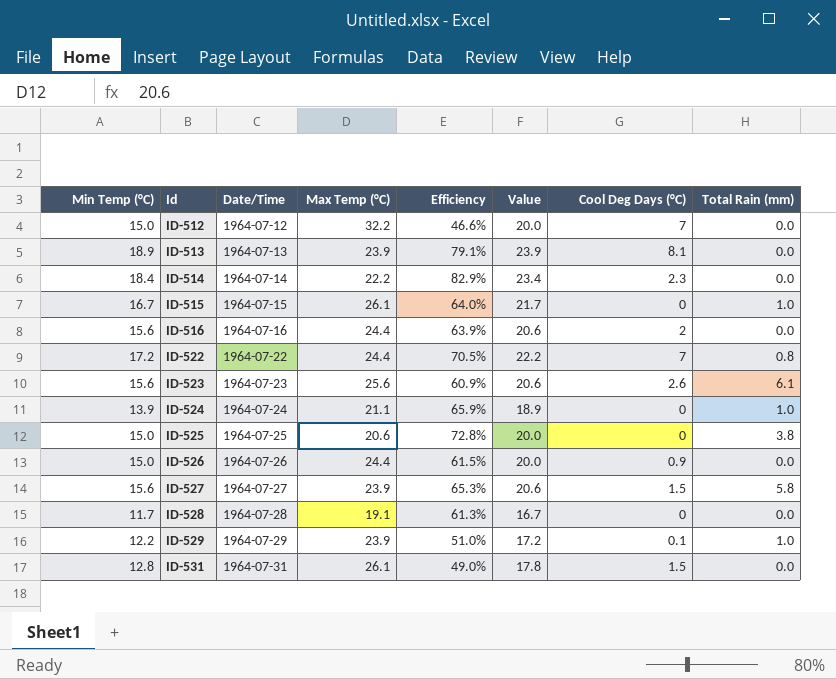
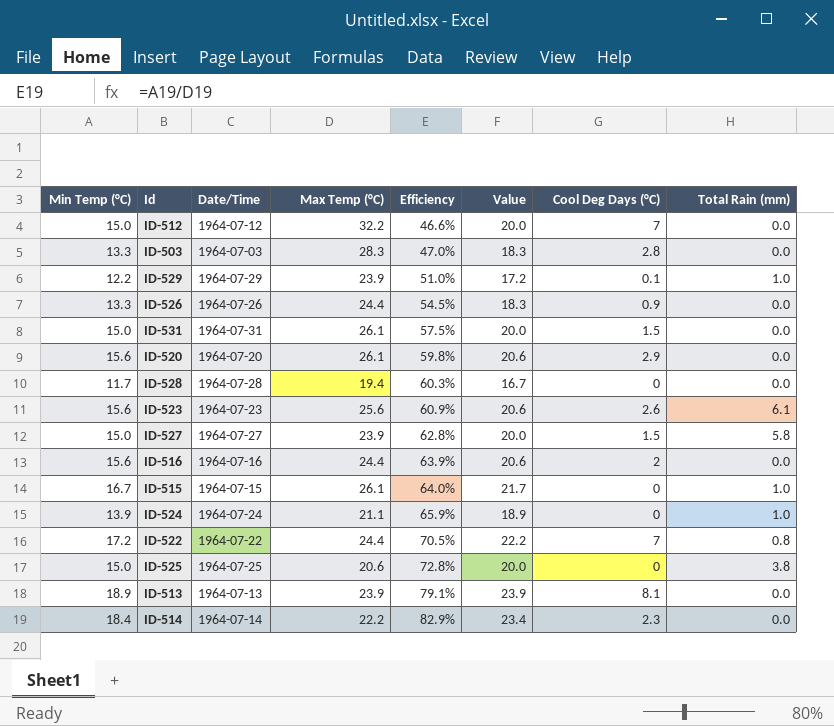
row order: Id ascending -> Efficiency ascending
row ID-503: none -> 13.3 | 1964-07-03 | 28.3 | 47.0% | 18.3 | 2.8 | 0.0
ID-526 | Min Temp (°C): 15.0 -> 13.3
ID-526 | Efficiency: 61.5% -> 54.5%
ID-526 | Value: 20.0 -> 18.3
ID-531 | Min Temp (°C): 12.8 -> 15.0
ID-531 | Efficiency: 49.0% -> 57.5%
ID-531 | Value: 17.8 -> 20.0
row ID-520: none -> 15.6 | 1964-07-20 | 26.1 | 59.8% | 20.6 | 2.9 | 0.0
ID-528 | Max Temp (°C): 19.1 -> 19.4
ID-528 | Efficiency: 61.3% -> 60.3%
ID-527 | Min Temp (°C): 15.6 -> 15.0
ID-527 | Efficiency: 65.3% -> 62.8%
ID-527 | Value: 20.6 -> 20.0

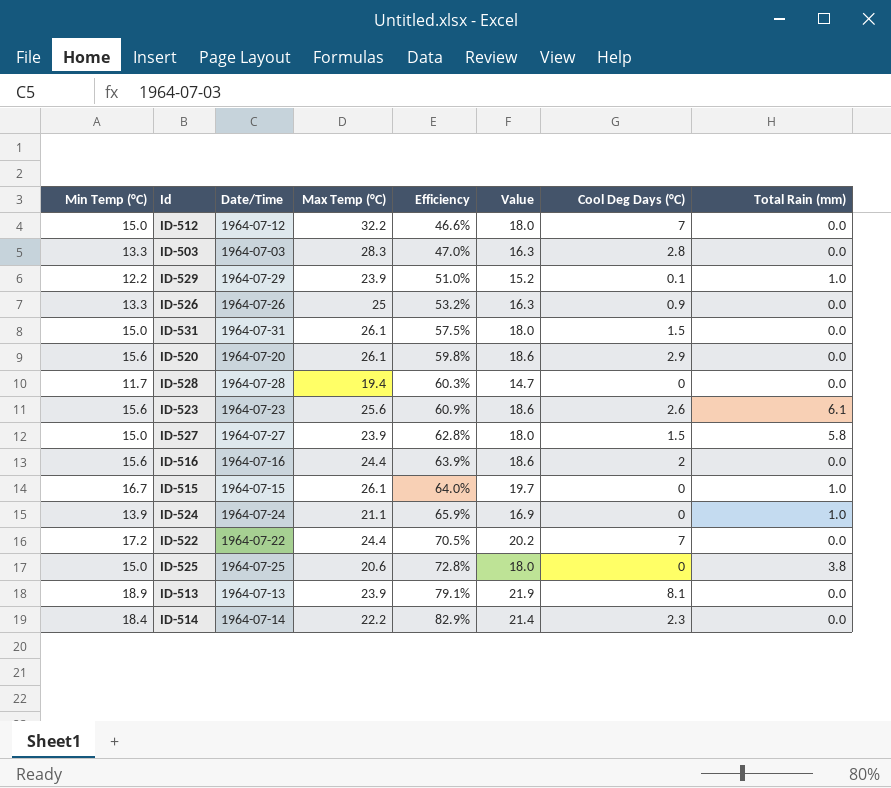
column Value | formula: [Min Temp (°C)] + 5 -> [Min Temp (°C)] + 3
ID-526 | Max Temp (°C): 24.4 -> 25
ID-526 | Efficiency: 54.5% -> 53.2%
ID-522 | Total Rain (mm): 0.8 -> 0.0

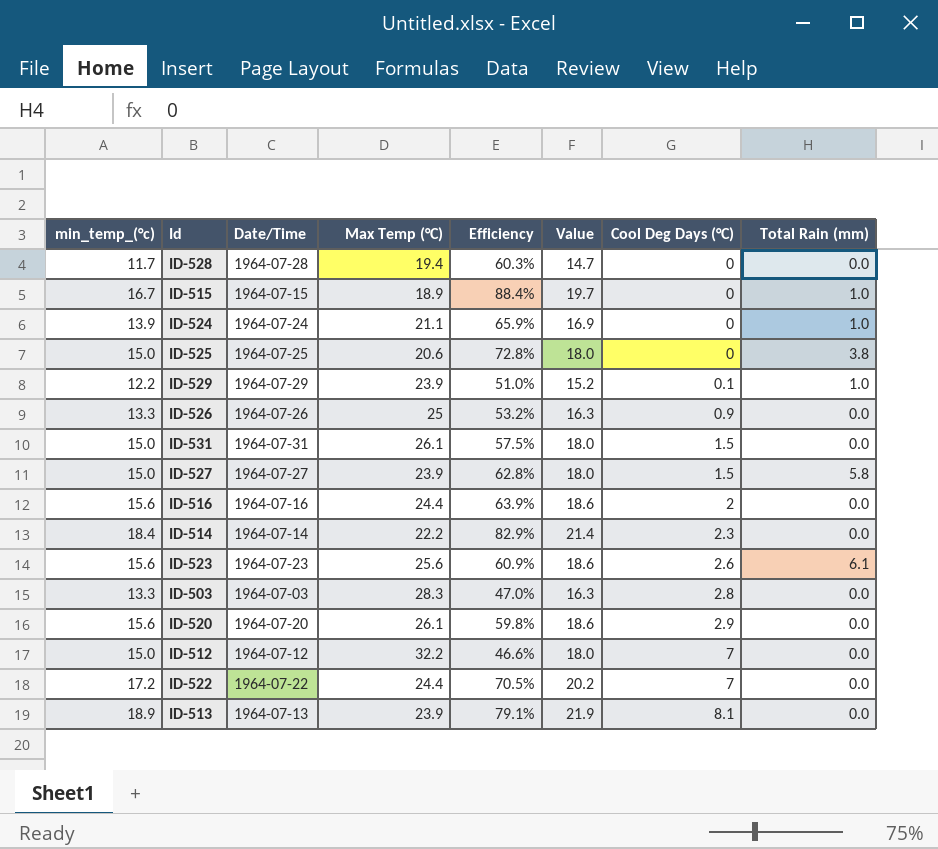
row order: Efficiency ascending -> Cool Deg Days (°C) ascending
column name: Min Temp (°C) -> min_temp_(°c)
ID-515 | Max Temp (°C): 26.1 -> 18.9
ID-515 | Efficiency: 64.0% -> 88.4%

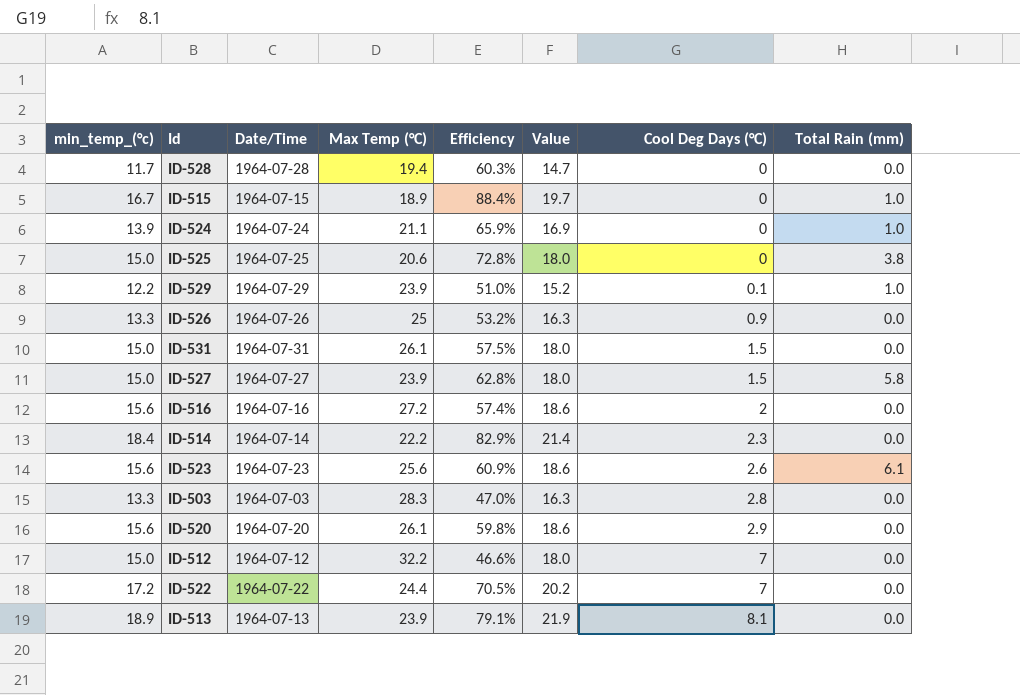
ID-516 | Max Temp (°C): 24.4 -> 27.2
ID-516 | Efficiency: 63.9% -> 57.4%

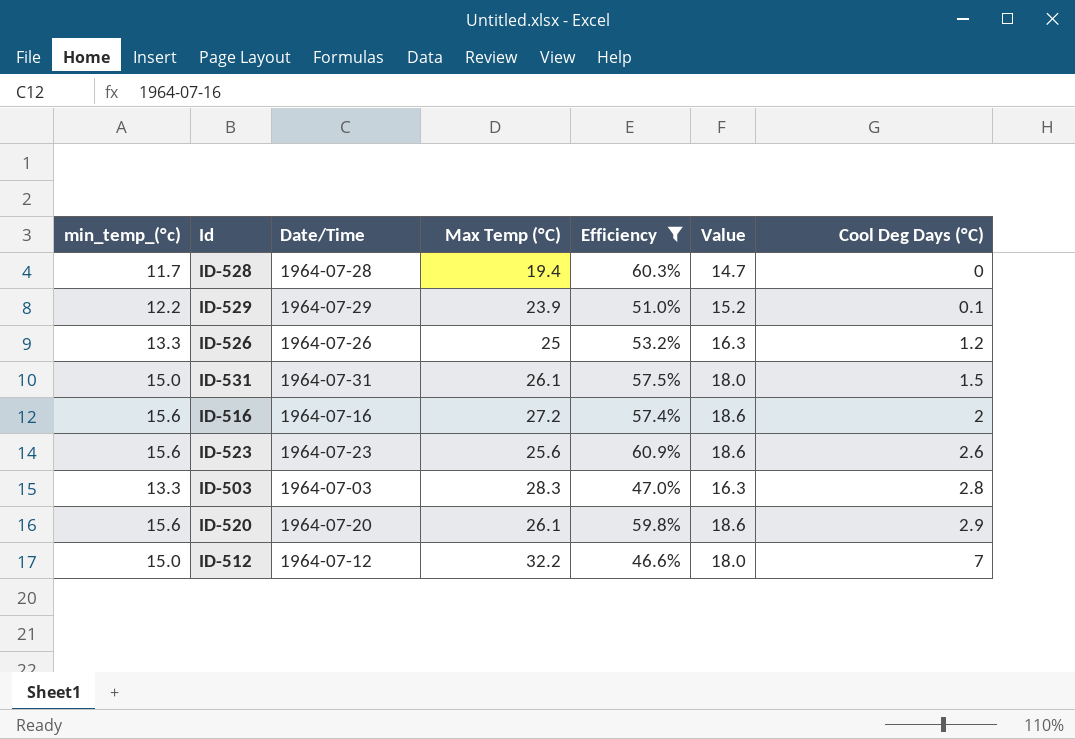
filter: none -> Efficiency <= 60.9%
column Total Rain (mm) | position: 8 -> none
ID-526 | Cool Deg Days (°C): 0.9 -> 1.2

